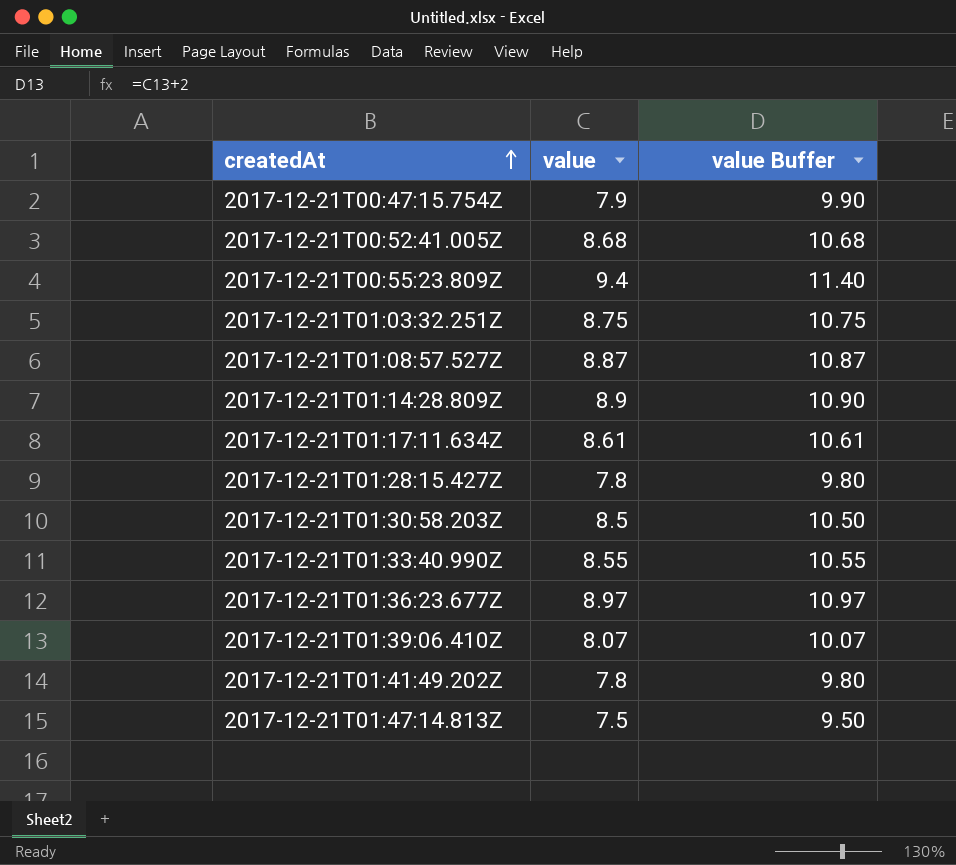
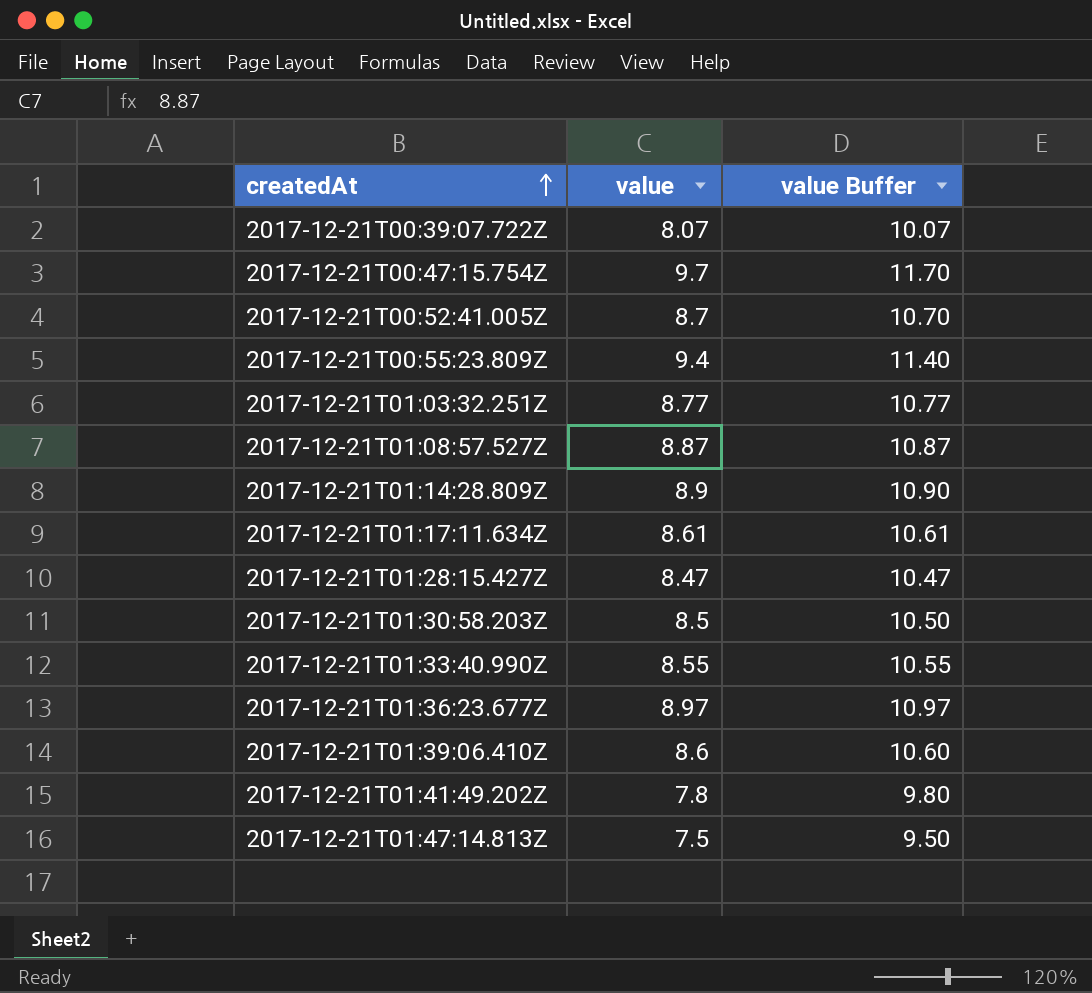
row 2017-12-21T00:39:07.722Z: none -> 8.07 | 10.07
2017-12-21T00:47:15.754Z | value: 7.9 -> 9.7
2017-12-21T00:47:15.754Z | value Buffer: 9.90 -> 11.70
2017-12-21T00:52:41.005Z | value: 8.68 -> 8.7
2017-12-21T00:52:41.005Z | value Buffer: 10.68 -> 10.70
2017-12-21T01:03:32.251Z | value: 8.75 -> 8.77
2017-12-21T01:03:32.251Z | value Buffer: 10.75 -> 10.77
2017-12-21T01:28:15.427Z | value: 7.8 -> 8.47
2017-12-21T01:28:15.427Z | value Buffer: 9.80 -> 10.47
2017-12-21T01:39:06.410Z | value: 8.07 -> 8.6
2017-12-21T01:39:06.410Z | value Buffer: 10.07 -> 10.60

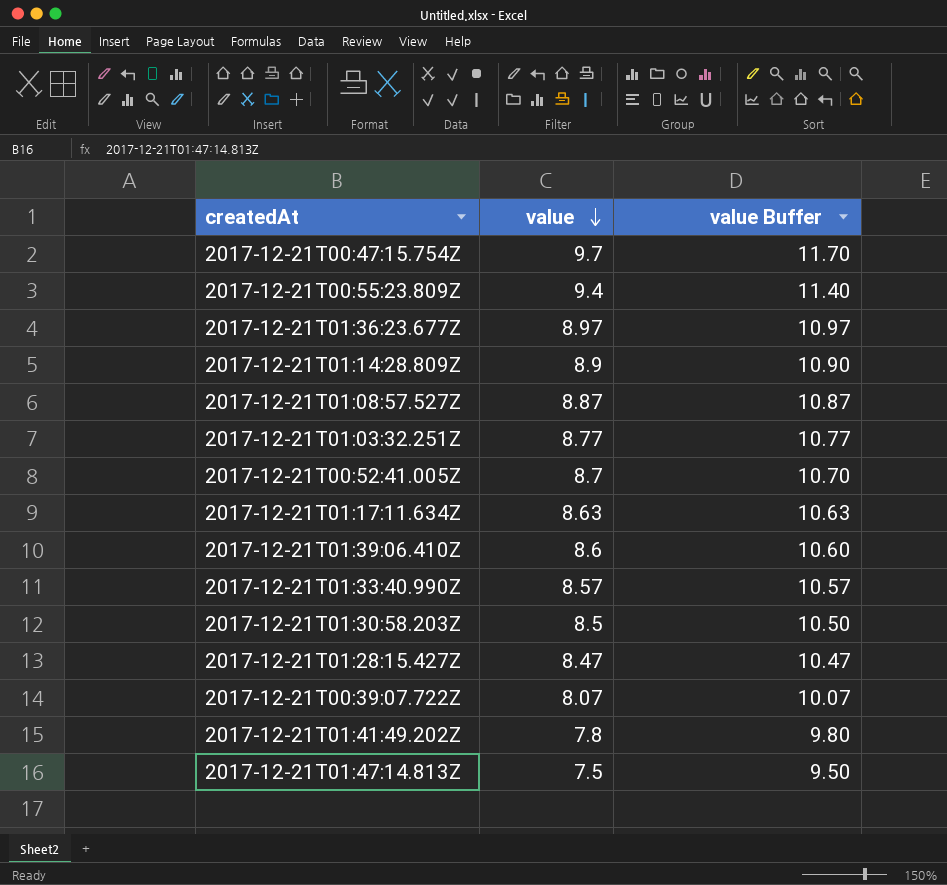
row order: createdAt ascending -> value descending
2017-12-21T01:17:11.634Z | value: 8.61 -> 8.63
2017-12-21T01:17:11.634Z | value Buffer: 10.61 -> 10.63
2017-12-21T01:33:40.990Z | value: 8.55 -> 8.57
2017-12-21T01:33:40.990Z | value Buffer: 10.55 -> 10.57

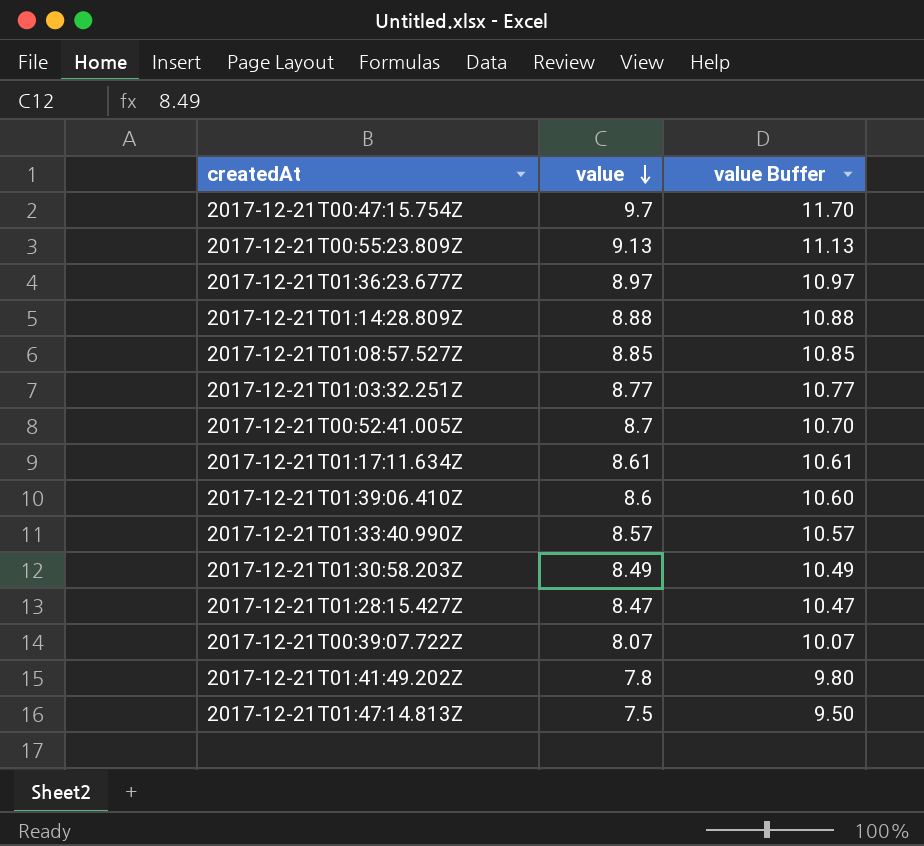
2017-12-21T00:55:23.809Z | value: 9.4 -> 9.13
2017-12-21T00:55:23.809Z | value Buffer: 11.40 -> 11.13
2017-12-21T01:14:28.809Z | value: 8.9 -> 8.88
2017-12-21T01:14:28.809Z | value Buffer: 10.90 -> 10.88
2017-12-21T01:08:57.527Z | value: 8.87 -> 8.85
2017-12-21T01:08:57.527Z | value Buffer: 10.87 -> 10.85
2017-12-21T01:17:11.634Z | value: 8.63 -> 8.61
2017-12-21T01:17:11.634Z | value Buffer: 10.63 -> 10.61
2017-12-21T01:30:58.203Z | value: 8.5 -> 8.49
2017-12-21T01:30:58.203Z | value Buffer: 10.50 -> 10.49

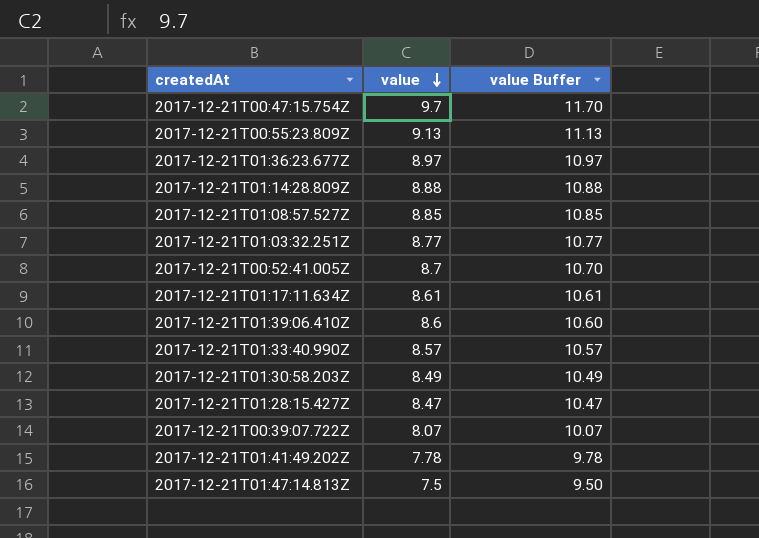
2017-12-21T01:41:49.202Z | value: 7.8 -> 7.78
2017-12-21T01:41:49.202Z | value Buffer: 9.80 -> 9.78

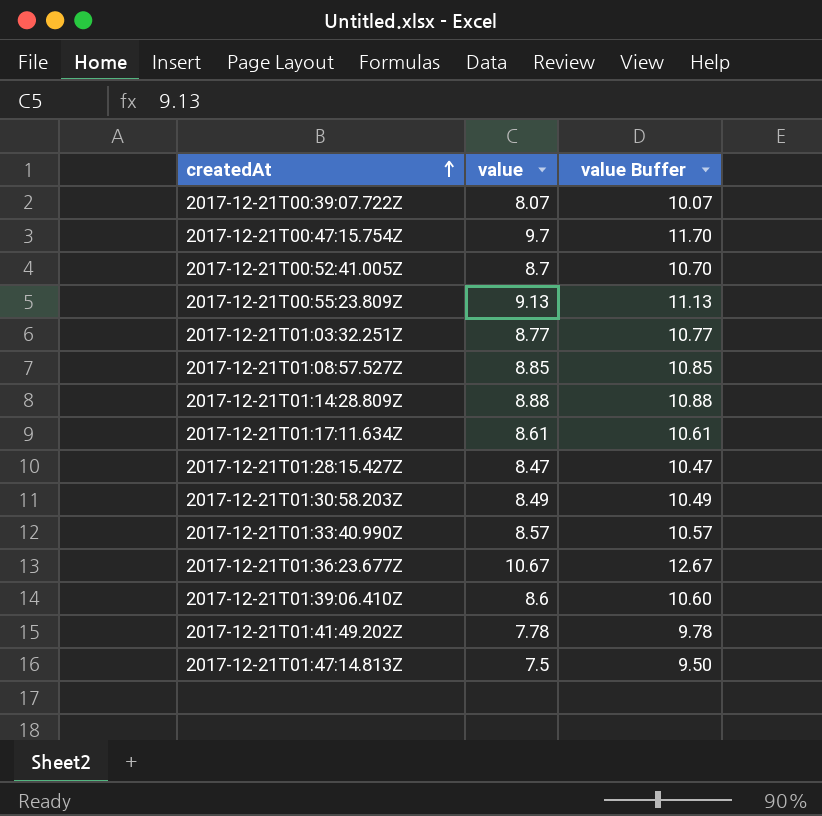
row order: value descending -> createdAt ascending
2017-12-21T01:36:23.677Z | value: 8.97 -> 10.67
2017-12-21T01:36:23.677Z | value Buffer: 10.97 -> 12.67

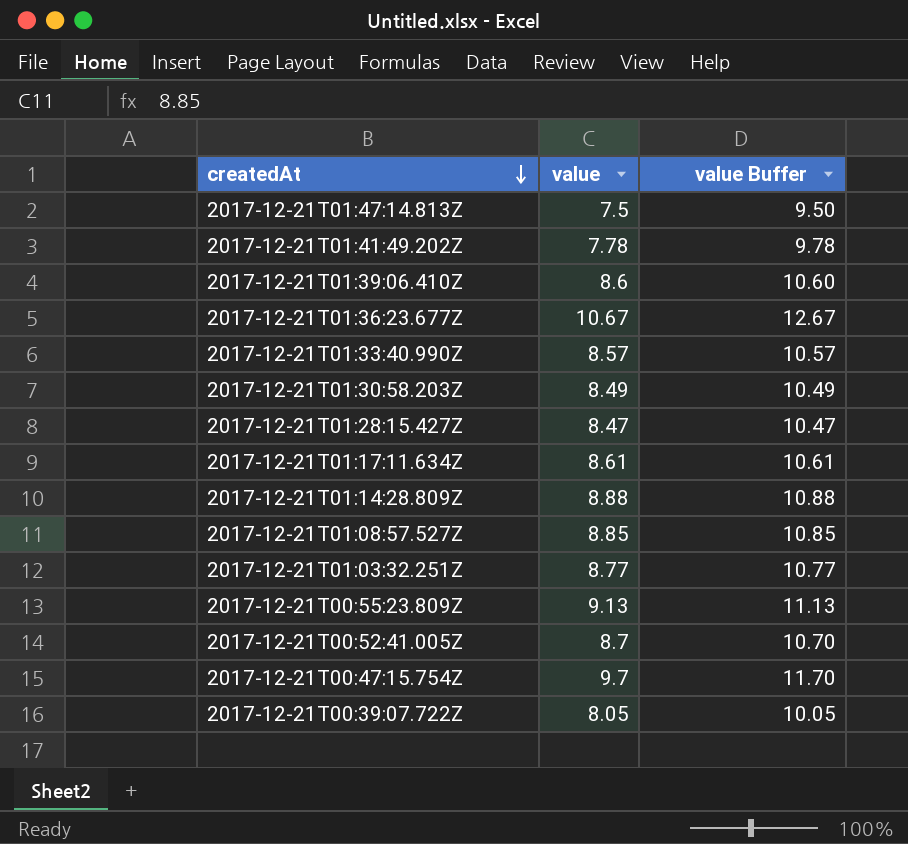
row order: createdAt ascending -> createdAt descending
2017-12-21T00:39:07.722Z | value: 8.07 -> 8.05
2017-12-21T00:39:07.722Z | value Buffer: 10.07 -> 10.05

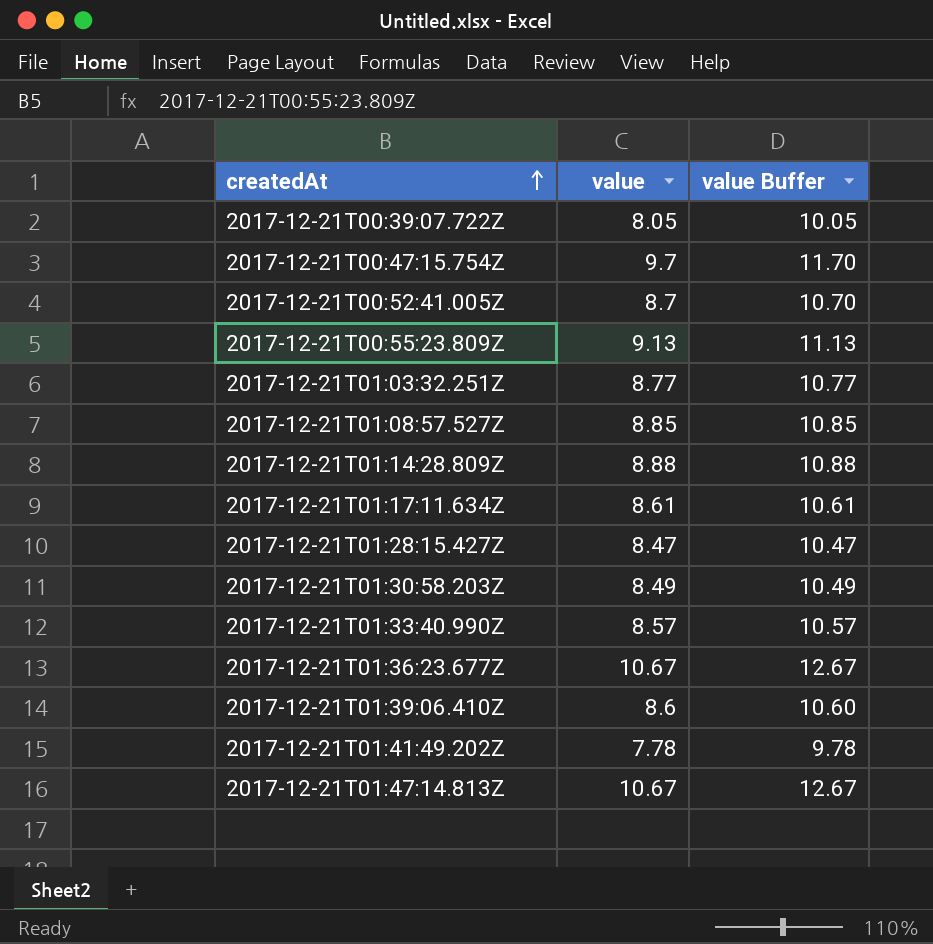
row order: createdAt descending -> createdAt ascending
2017-12-21T01:47:14.813Z | value: 7.5 -> 10.67
2017-12-21T01:47:14.813Z | value Buffer: 9.50 -> 12.67

